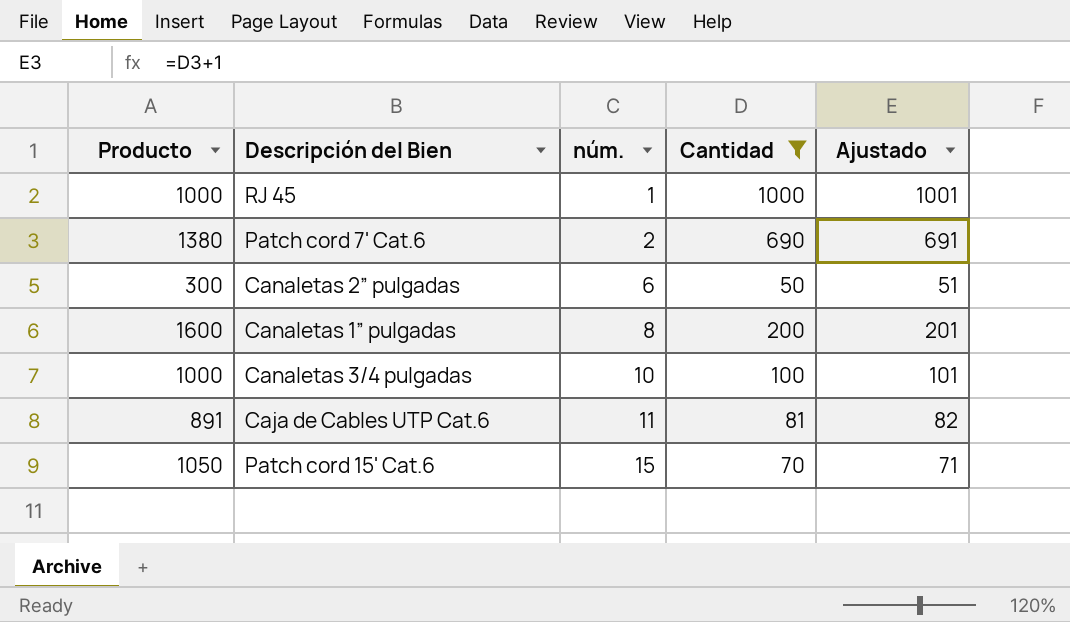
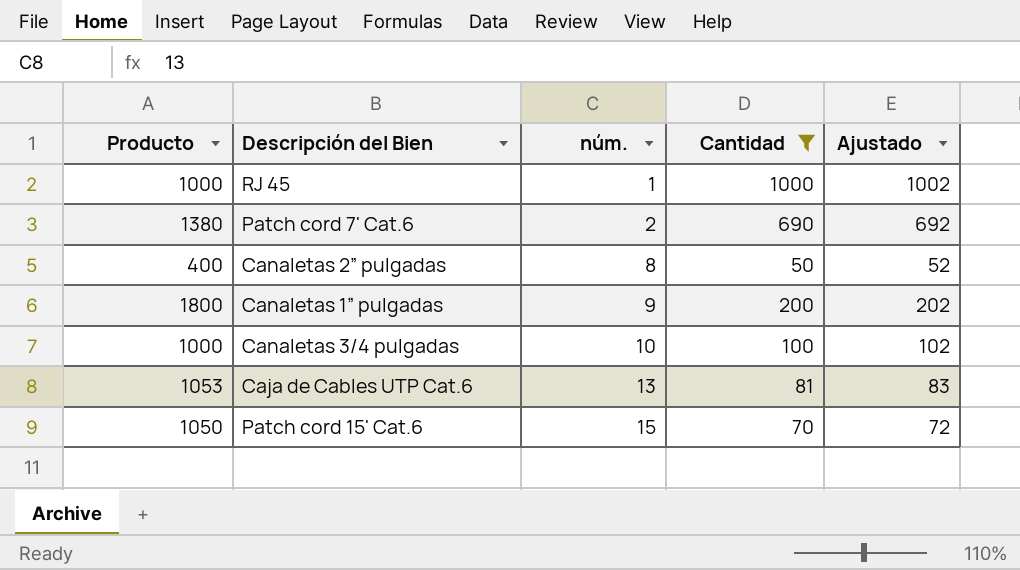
column Ajustado | formula: [Cantidad] + 1 -> [Cantidad] + 2
Canaletas 2” pulgadas | Producto: 300 -> 400
Canaletas 2” pulgadas | núm.: 6 -> 8
Canaletas 1” pulgadas | Producto: 1600 -> 1800
Canaletas 1” pulgadas | núm.: 8 -> 9
Caja de Cables UTP Cat.6 | Producto: 891 -> 1053
Caja de Cables UTP Cat.6 | núm.: 11 -> 13

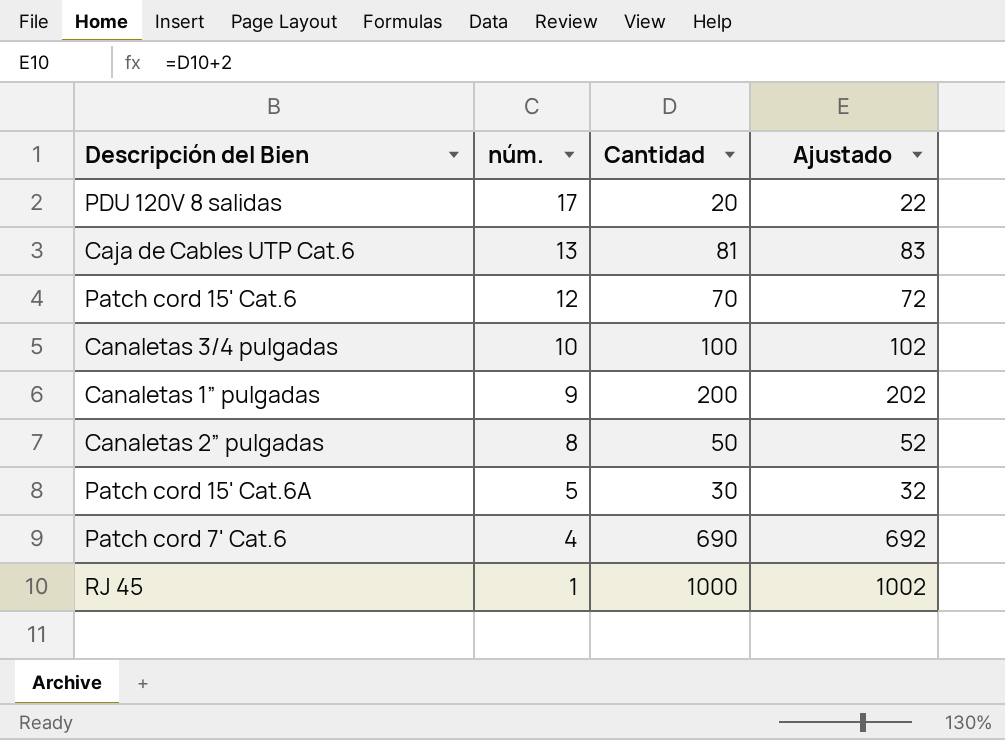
filter: Cantidad >= 50 -> none
row order: núm. ascending -> núm. descending
column Producto | formula: [núm.] * [Cantidad] -> none
Patch cord 15' Cat.6 | núm.: 15 -> 12
Patch cord 7' Cat.6 | núm.: 2 -> 4

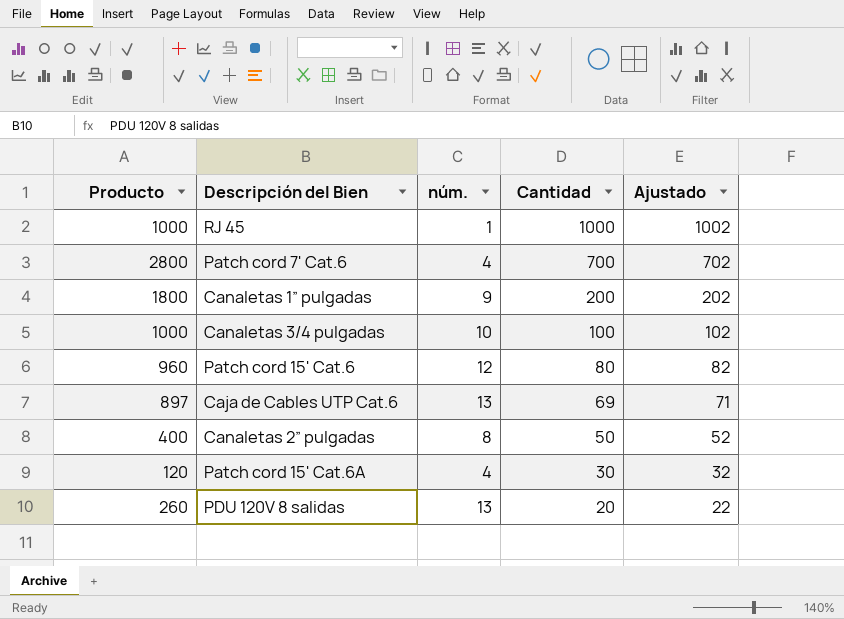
row order: núm. descending -> Cantidad descending
column Producto | formula: none -> [núm.] * [Cantidad]
Patch cord 7' Cat.6 | Cantidad: 690 -> 700
Patch cord 7' Cat.6 | Ajustado: 692 -> 702
Patch cord 15' Cat.6 | Cantidad: 70 -> 80
Patch cord 15' Cat.6 | Ajustado: 72 -> 82
Caja de Cables UTP Cat.6 | Cantidad: 81 -> 69
Caja de Cables UTP Cat.6 | Ajustado: 83 -> 71
Patch cord 15' Cat.6A | núm.: 5 -> 4
PDU 120V 8 salidas | núm.: 17 -> 13

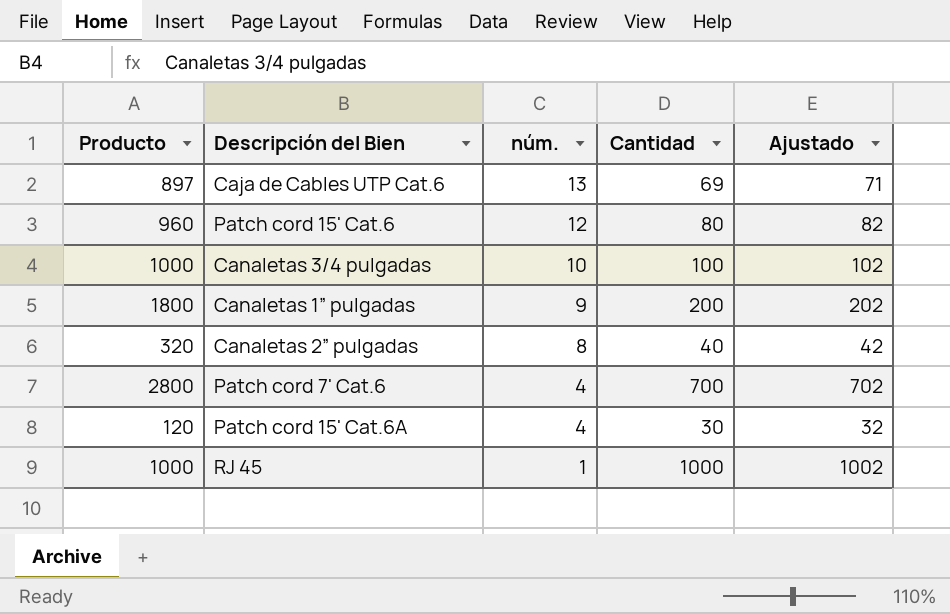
row order: Cantidad descending -> núm. descending
row PDU 120V 8 salidas: 260 | 13 | 20 | 22 -> none
Canaletas 2” pulgadas | Producto: 400 -> 320
Canaletas 2” pulgadas | Cantidad: 50 -> 40
Canaletas 2” pulgadas | Ajustado: 52 -> 42

